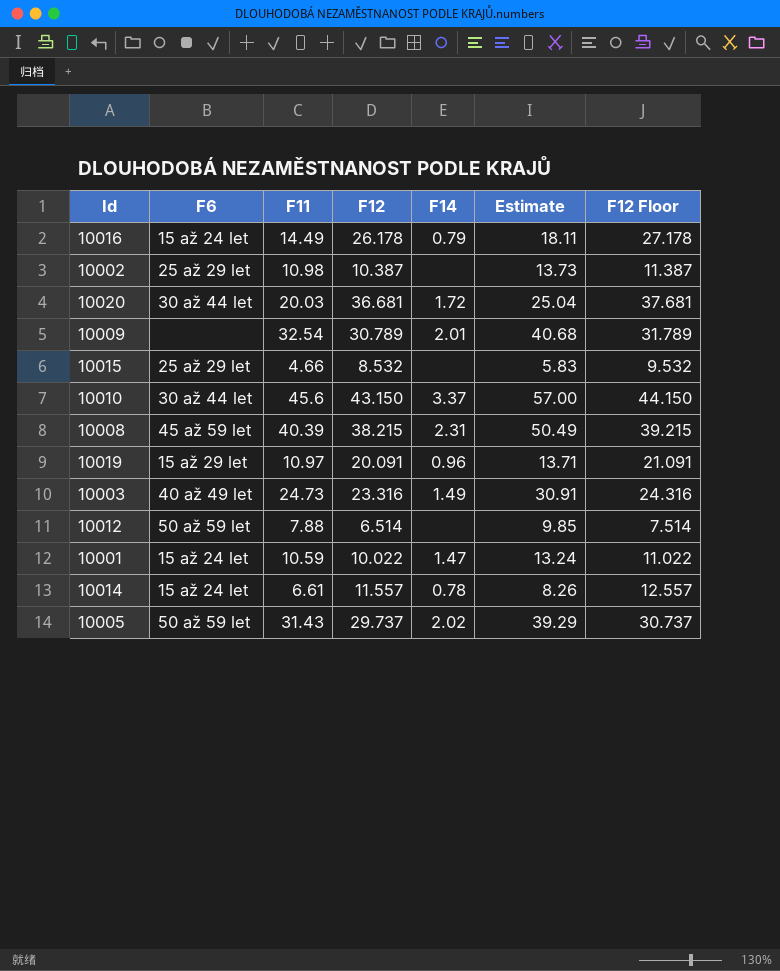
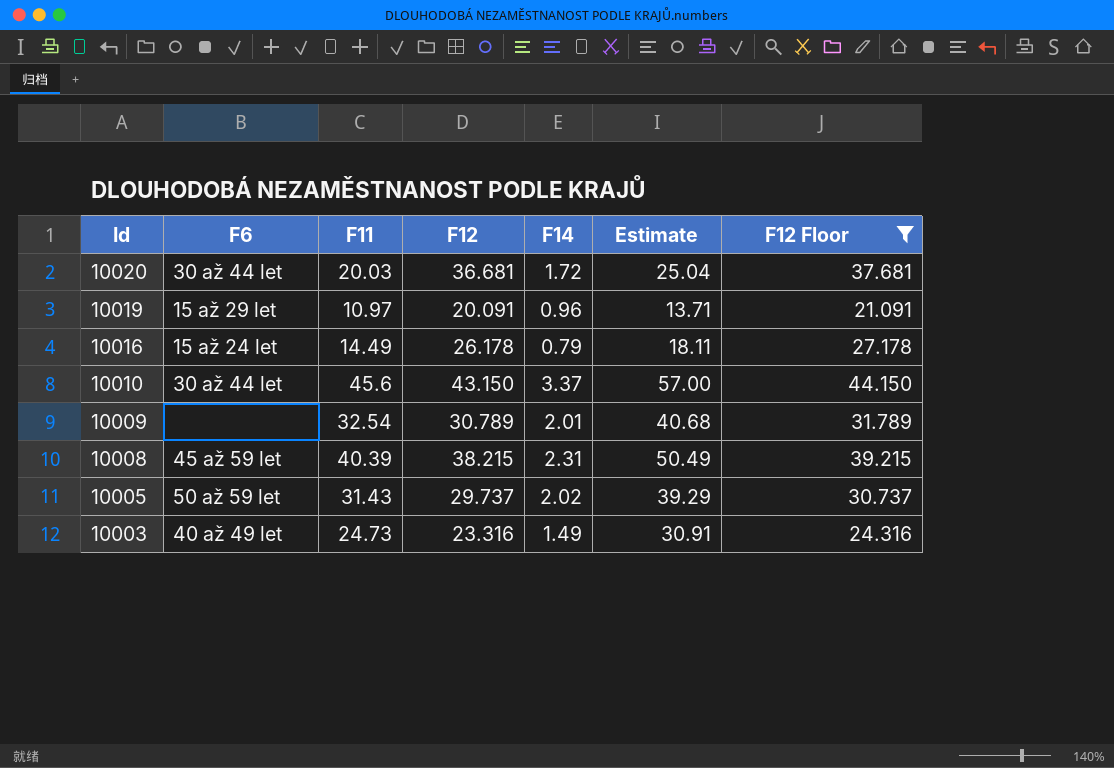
filter: none -> F12 Floor >= 21.091
row order: none -> Id descending

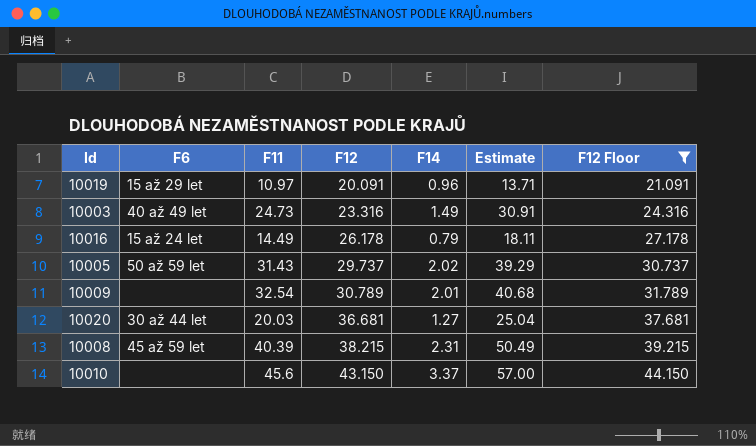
row order: Id descending -> F12 ascending
10020 | F14: 1.72 -> 1.27
10010 | F6: 30 až 44 let -> none

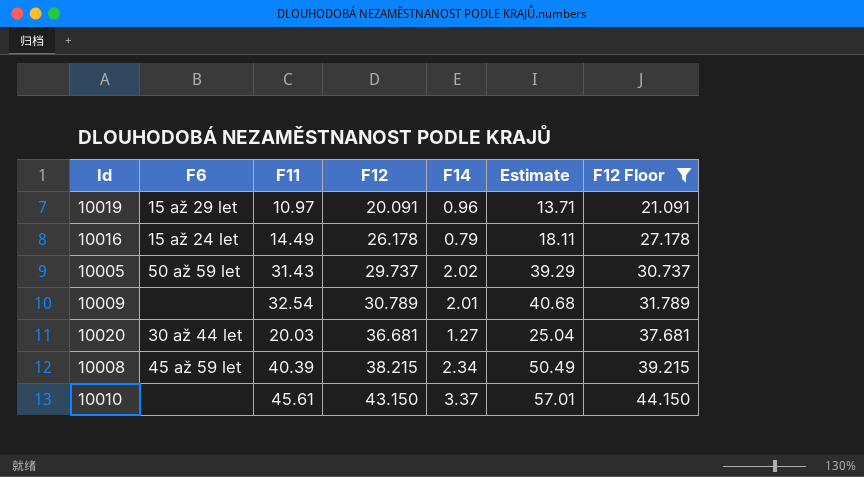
row 10003: 40 až 49 let | 24.73 | 23.316 | 1.49 | 30.91 | 24.316 -> none
10008 | F14: 2.31 -> 2.34
10010 | F11: 45.6 -> 45.61
10010 | Estimate: 57.00 -> 57.01

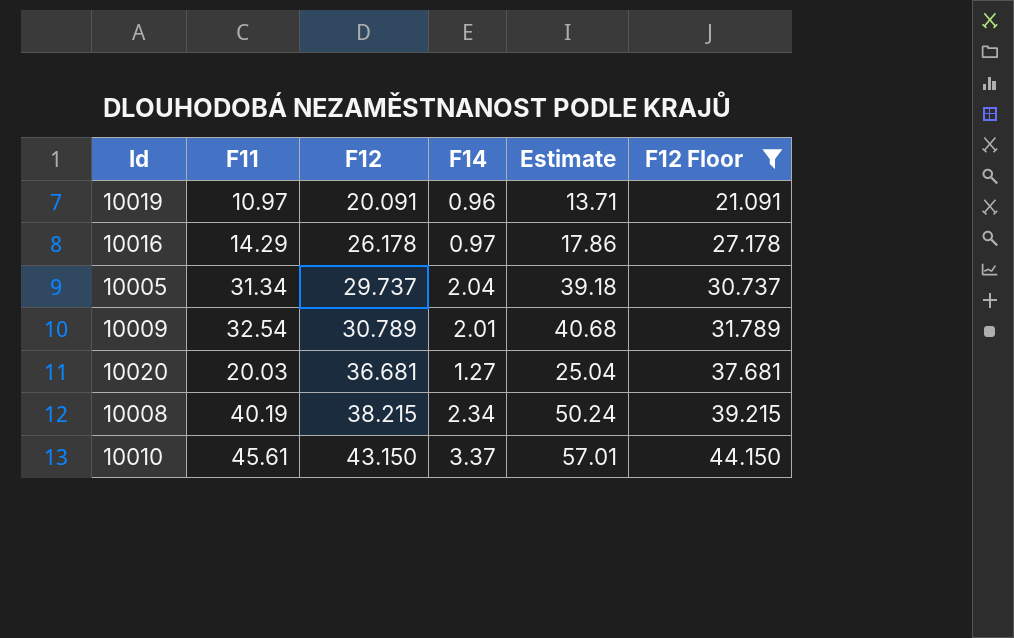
column F6 | position: 2 -> none
10016 | F11: 14.49 -> 14.29
10016 | F14: 0.79 -> 0.97
10016 | Estimate: 18.11 -> 17.86
10005 | F11: 31.43 -> 31.34
10005 | F14: 2.02 -> 2.04
10005 | Estimate: 39.29 -> 39.18
10008 | F11: 40.39 -> 40.19
10008 | Estimate: 50.49 -> 50.24

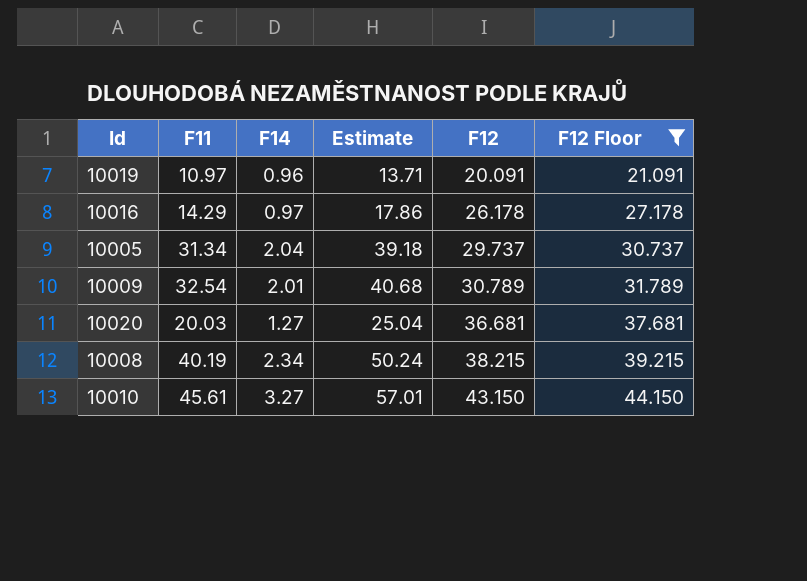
column F12 | position: 3 -> 5
10010 | F14: 3.37 -> 3.27

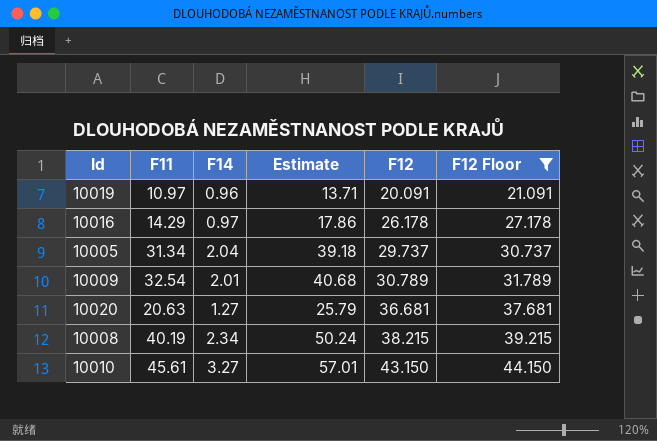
10020 | F11: 20.03 -> 20.63
10020 | Estimate: 25.04 -> 25.79

